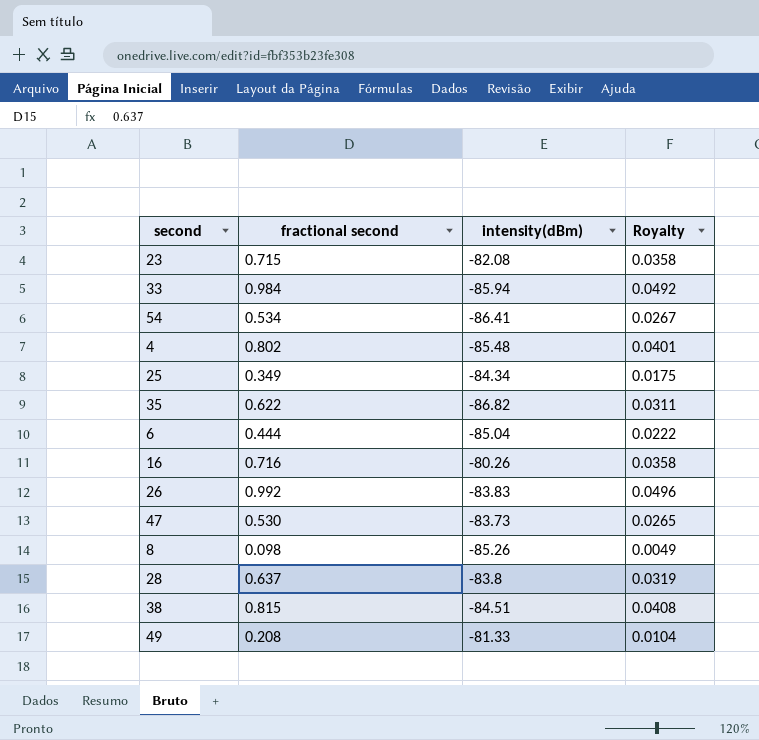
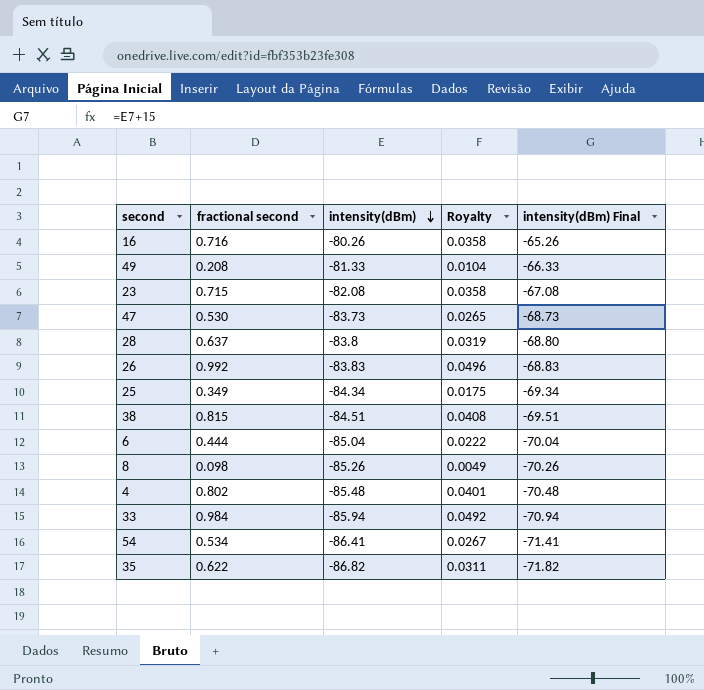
row order: none -> intensity(dBm) descending
column intensity(dBm) Final | formula: none -> [intensity(dBm)] + 15

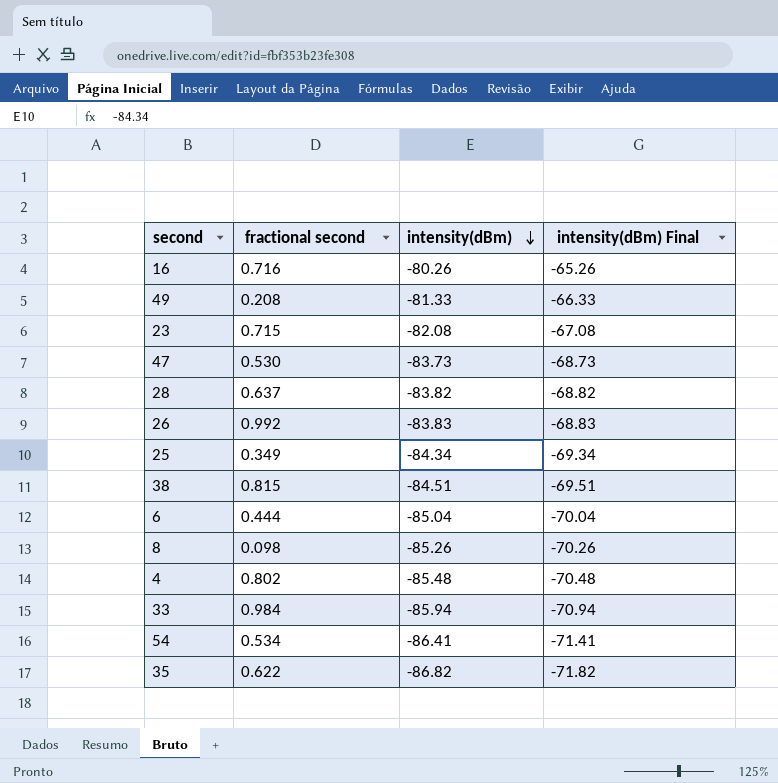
column Royalty | formula: [fractional second] * 0.05 -> none
28 | intensity(dBm): -83.8 -> -83.82
28 | intensity(dBm) Final: -68.80 -> -68.82

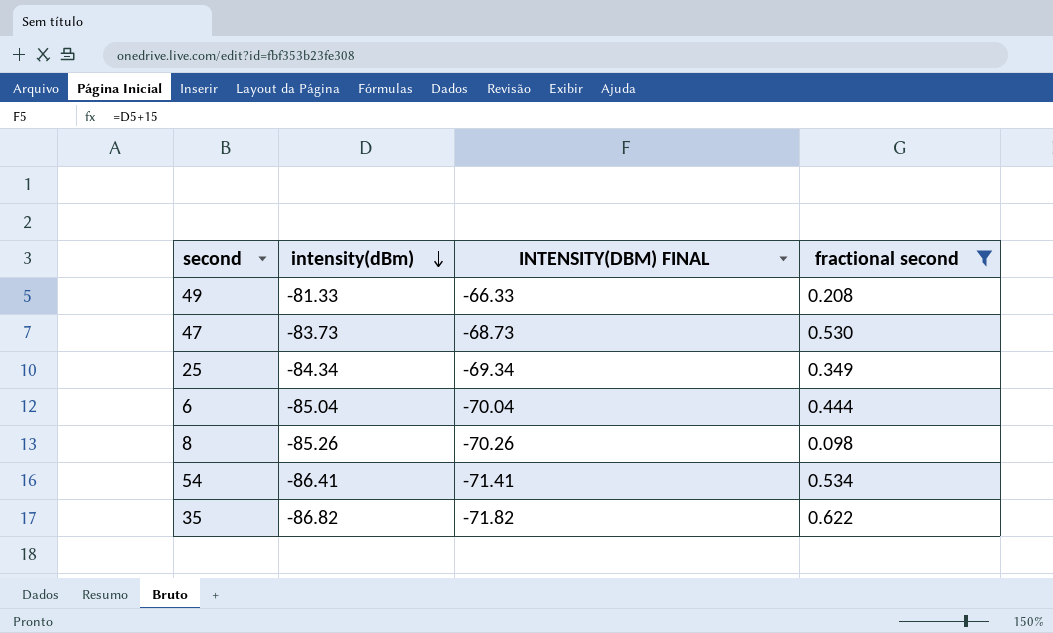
filter: none -> fractional second <= 0.622
column name: intensity(dBm) Final -> INTENSITY(DBM) FINAL
column fractional second | position: 2 -> 4

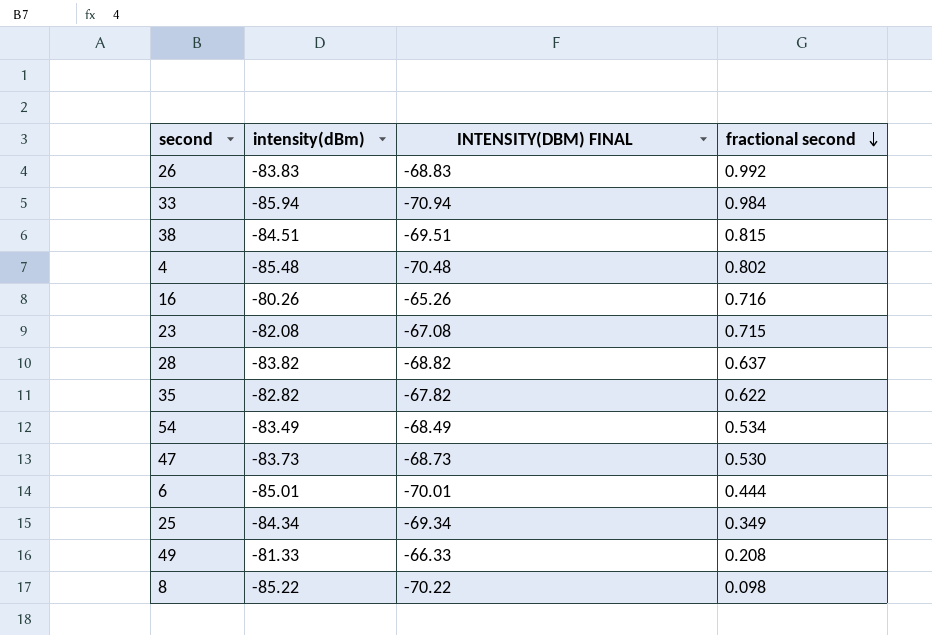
filter: fractional second <= 0.622 -> none
row order: intensity(dBm) descending -> fractional second descending
35 | intensity(dBm): -86.82 -> -82.82
35 | INTENSITY(DBM) FINAL: -71.82 -> -67.82
54 | intensity(dBm): -86.41 -> -83.49
54 | INTENSITY(DBM) FINAL: -71.41 -> -68.49
6 | intensity(dBm): -85.04 -> -85.01
6 | INTENSITY(DBM) FINAL: -70.04 -> -70.01
8 | intensity(dBm): -85.26 -> -85.22
8 | INTENSITY(DBM) FINAL: -70.26 -> -70.22

